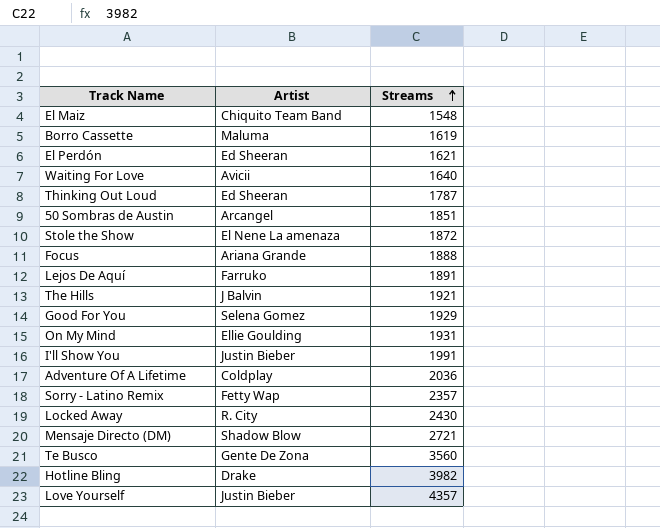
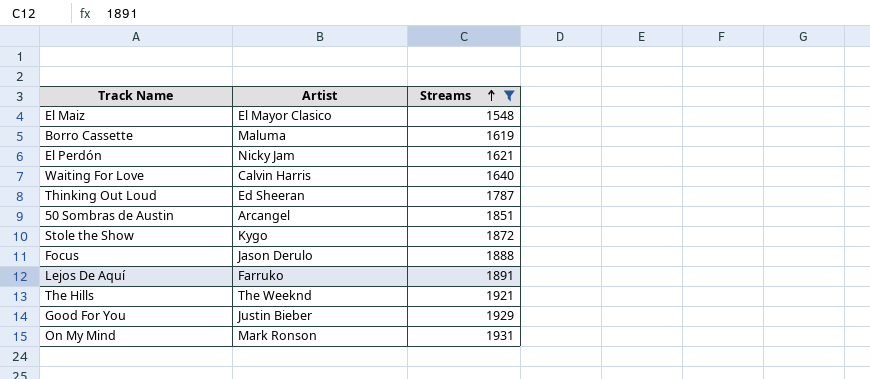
filter: none -> Streams <= 1931
El Maiz | Artist: Chiquito Team Band -> El Mayor Clasico
El Perdón | Artist: Ed Sheeran -> Nicky Jam
Waiting For Love | Artist: Avicii -> Calvin Harris
Stole the Show | Artist: El Nene La amenaza -> Kygo
Focus | Artist: Ariana Grande -> Jason Derulo
The Hills | Artist: J Balvin -> The Weeknd
Good For You | Artist: Selena Gomez -> Justin Bieber
On My Mind | Artist: Ellie Goulding -> Mark Ronson

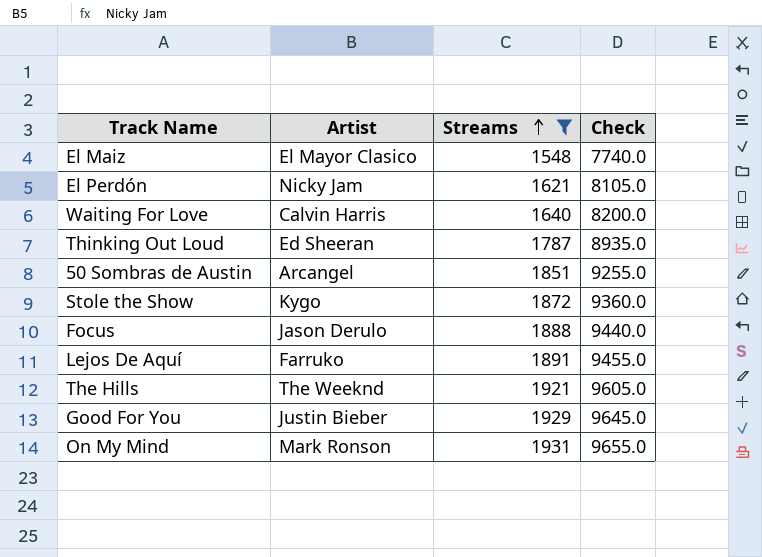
column Check | formula: none -> [Streams] * 5
row Borro Cassette: Maluma | 1619 -> none

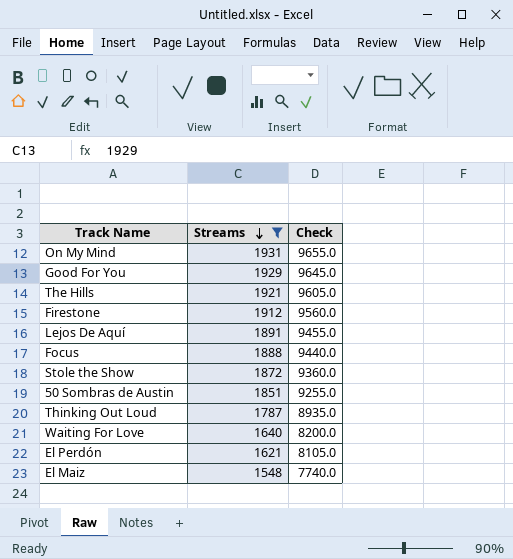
row order: Streams ascending -> Streams descending
column Artist | position: 2 -> none
row Firestone: none -> 1912 | 9560.0

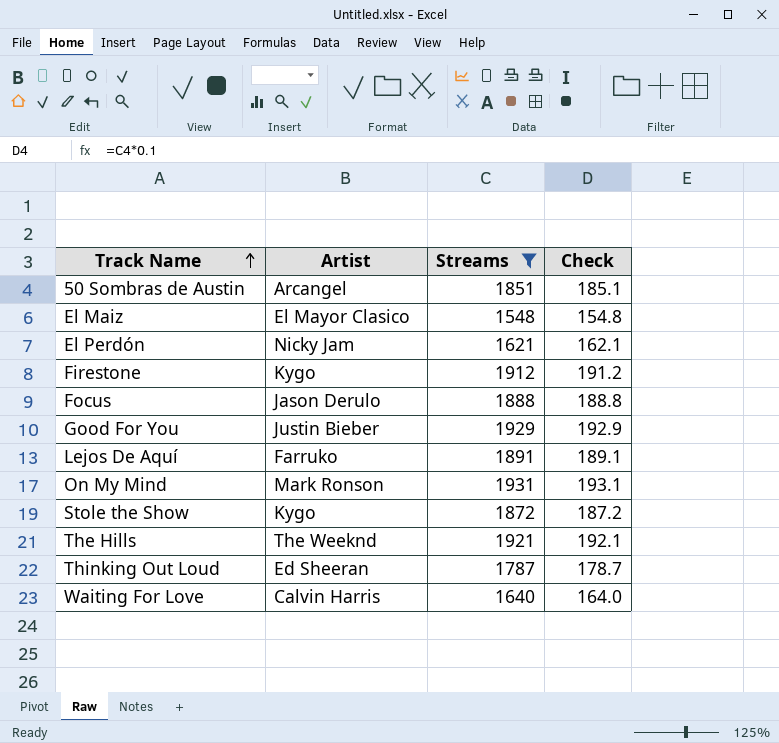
row order: Streams descending -> Track Name ascending
column Artist | position: none -> 2
column Check | formula: [Streams] * 5 -> [Streams] * 0.1

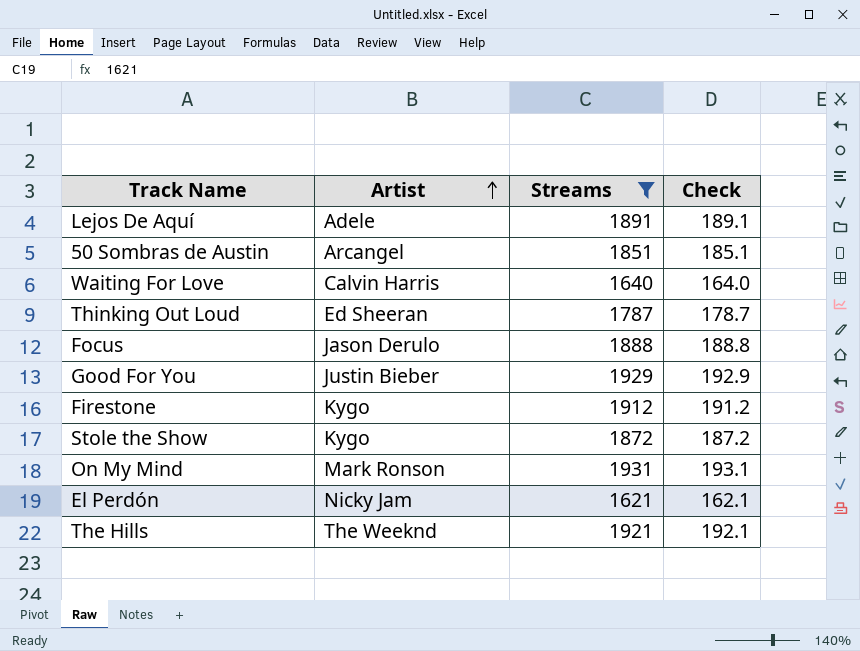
row order: Track Name ascending -> Artist ascending
row El Maiz: El Mayor Clasico | 1548 | 154.8 -> none
Lejos De Aquí | Artist: Farruko -> Adele

